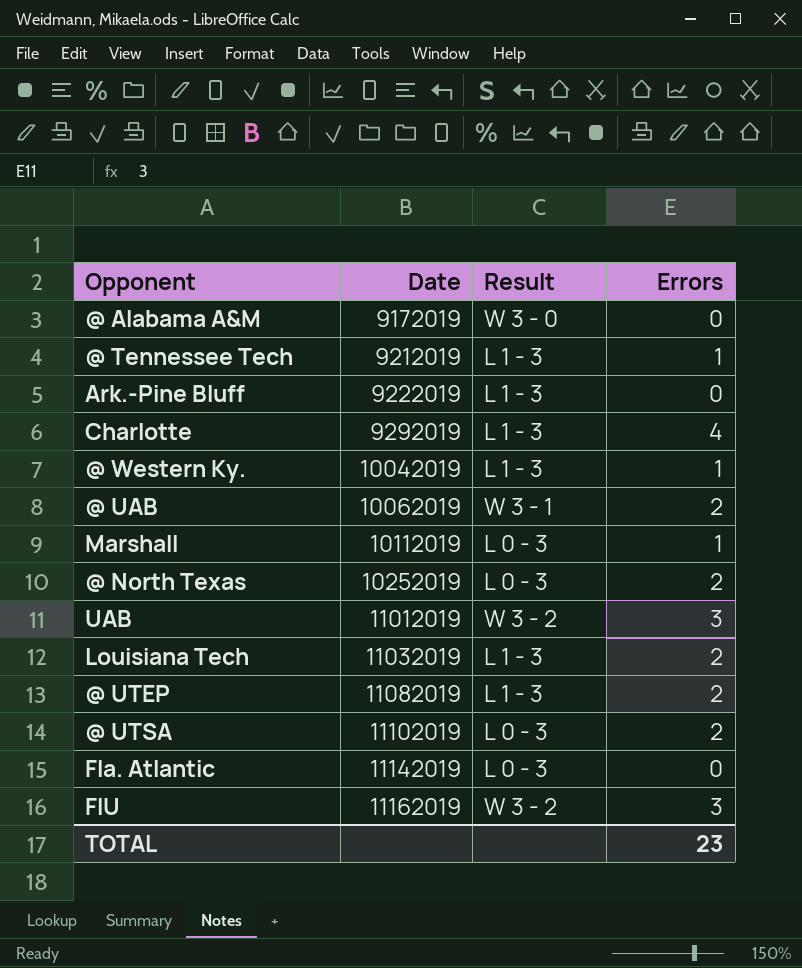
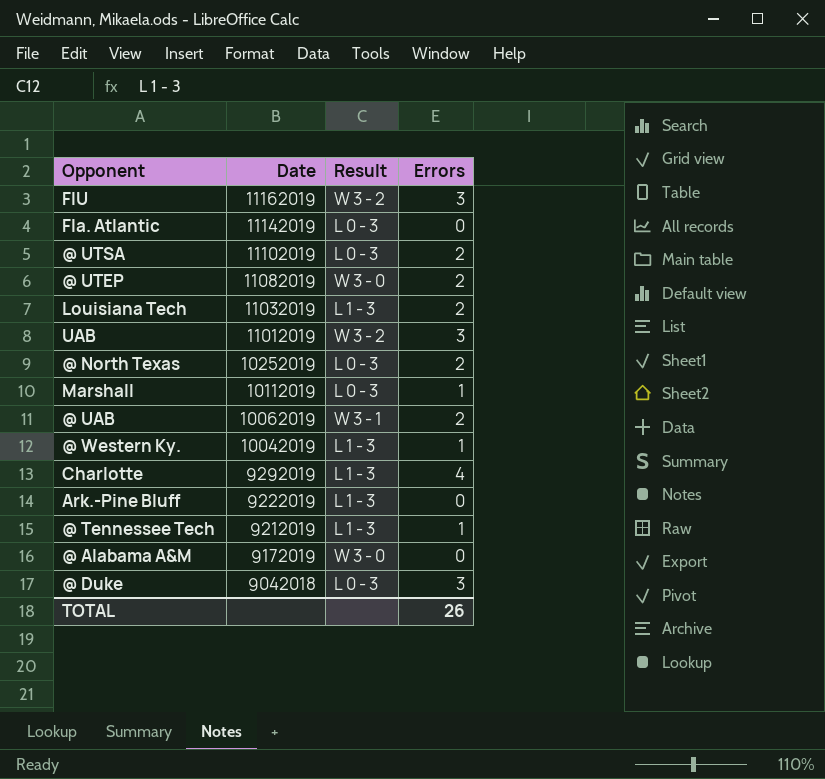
row order: Date ascending -> Date descending
@ UTEP | Result: L 1 - 3 -> W 3 - 0
row @ Duke: none -> 9042018 | L 0 - 3 | 3
TOTAL | Errors: 23 -> 26

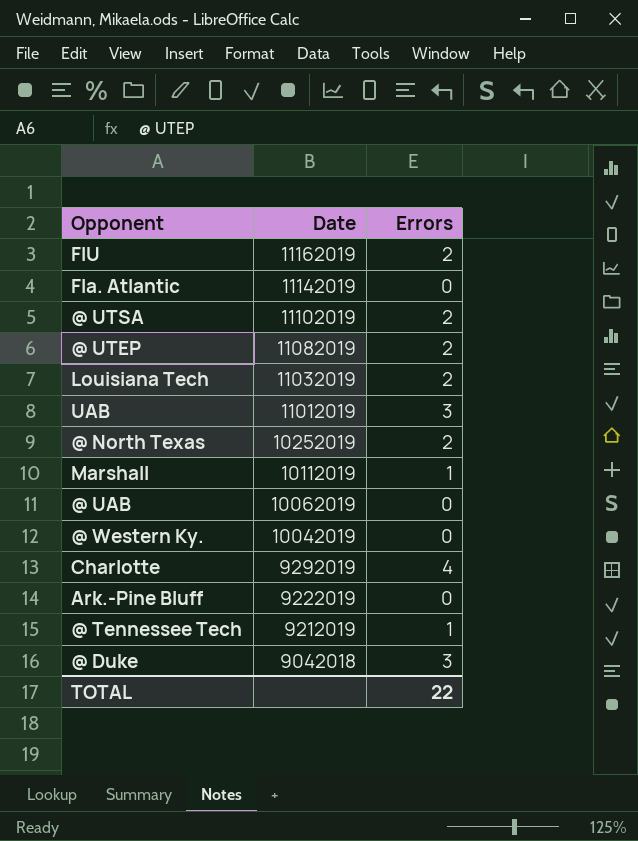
column Result | position: 3 -> none
row @ Alabama A&M: 9172019 | W 3 - 0 | 0 -> none
FIU | Errors: 3 -> 2
@ UAB | Errors: 2 -> 0
@ Western Ky. | Errors: 1 -> 0
TOTAL | Errors: 26 -> 22

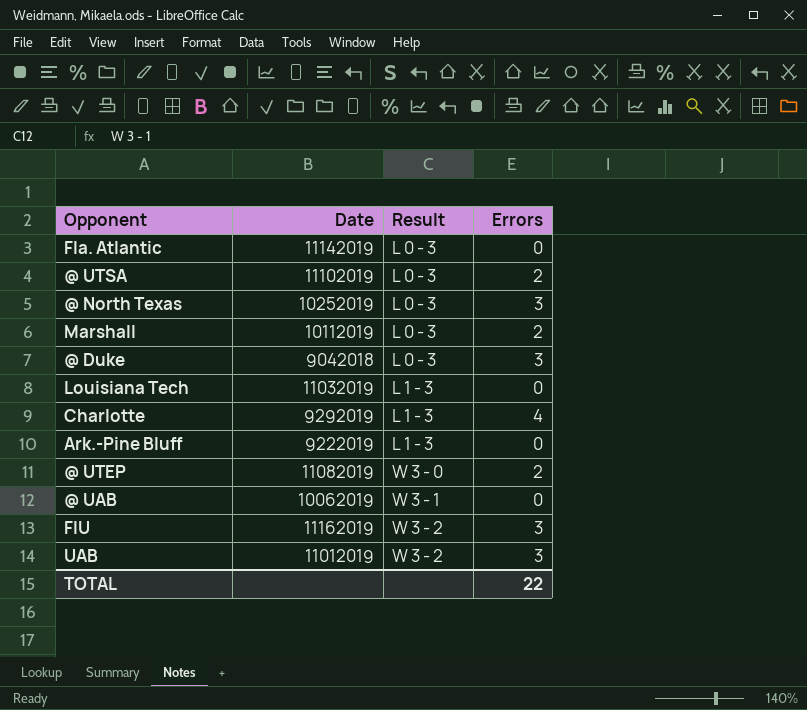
row order: Date descending -> Result ascending
column Result | position: none -> 3
row @ Western Ky.: 10042019 | 0 -> none
row @ Tennessee Tech: 9212019 | 1 -> none
@ North Texas | Errors: 2 -> 3
Marshall | Errors: 1 -> 2
Louisiana Tech | Errors: 2 -> 0
FIU | Errors: 2 -> 3

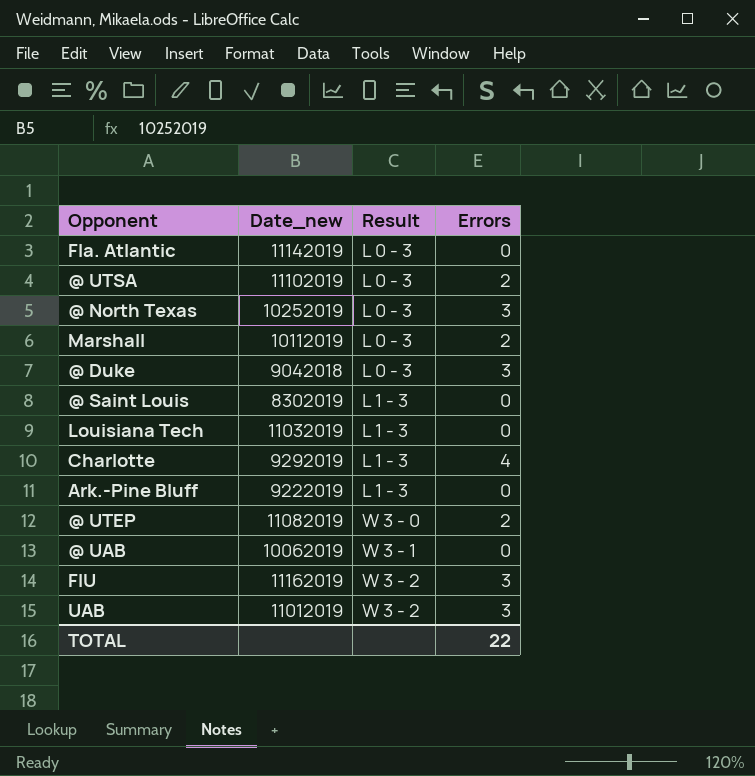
column name: Date -> Date_new
row @ Saint Louis: none -> 8302019 | L 1 - 3 | 0

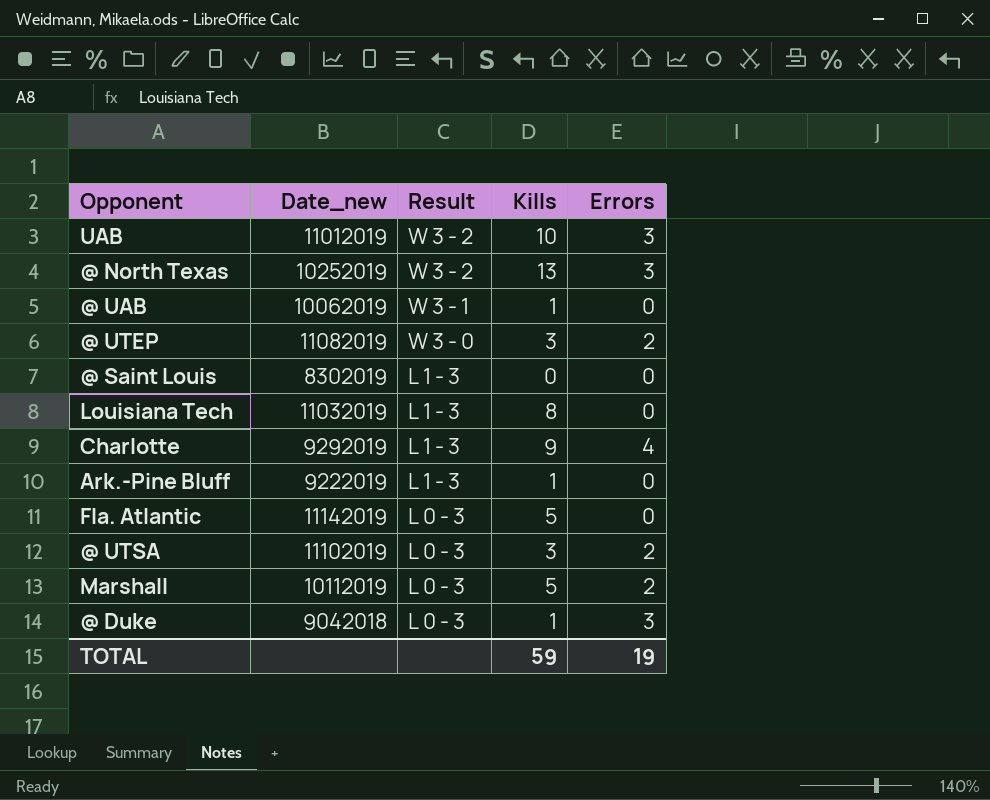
row order: Result ascending -> Result descending
column Kills | position: none -> 4
row FIU: 11162019 | W 3 - 2 | 3 -> none
@ North Texas | Result: L 0 - 3 -> W 3 - 2
TOTAL | Errors: 22 -> 19

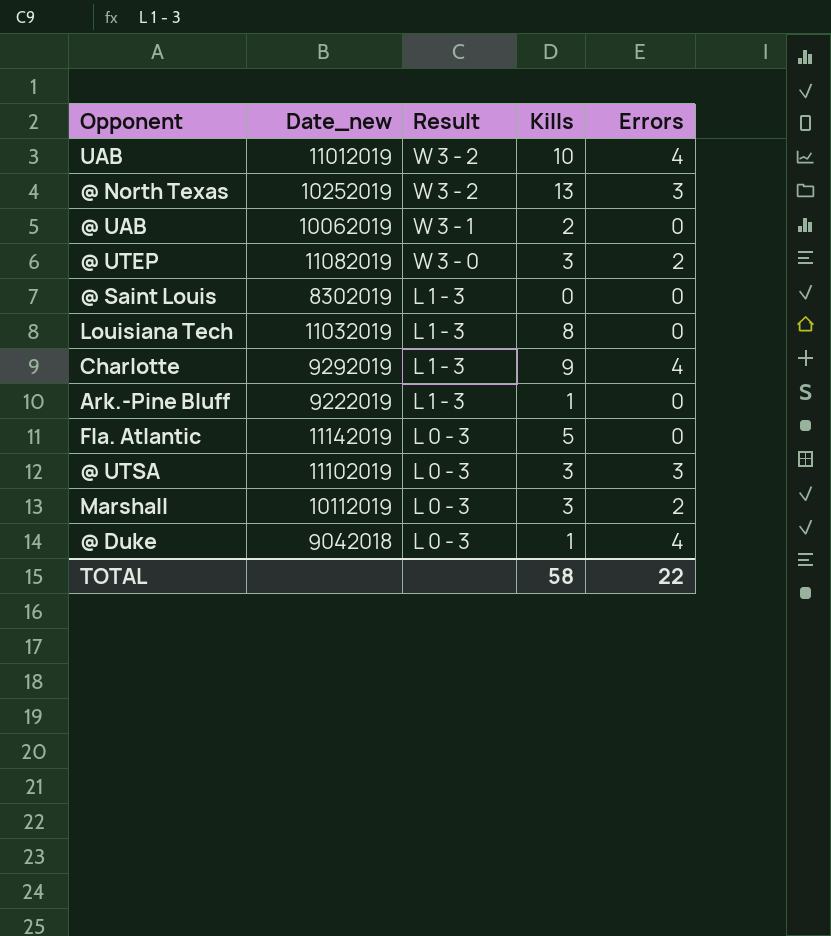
UAB | Errors: 3 -> 4
@ UAB | Kills: 1 -> 2
@ UTSA | Errors: 2 -> 3
Marshall | Kills: 5 -> 3
@ Duke | Errors: 3 -> 4
TOTAL | Kills: 59 -> 58
TOTAL | Errors: 19 -> 22

